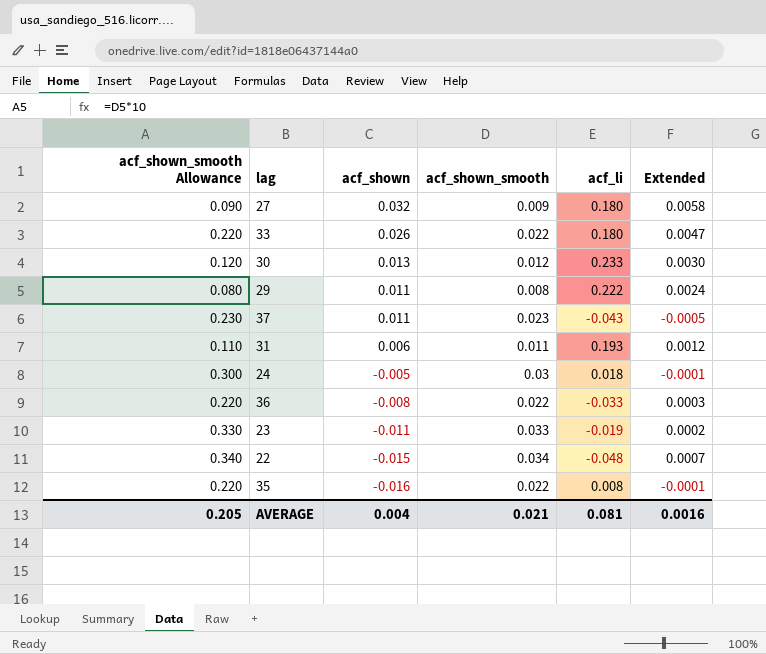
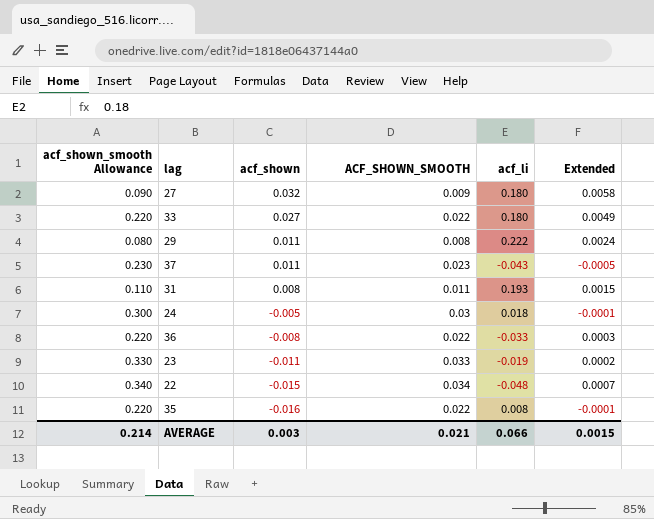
column name: acf_shown_smooth -> ACF_SHOWN_SMOOTH
row 30: 0.120 | 0.013 | 0.012 | 0.233 | 0.0030 -> none
33 | acf_shown: 0.026 -> 0.027
33 | Extended: 0.0047 -> 0.0049
31 | acf_shown: 0.006 -> 0.008
31 | Extended: 0.0012 -> 0.0015
AVERAGE | acf_shown_smooth Allowance: 0.205 -> 0.214
AVERAGE | acf_shown: 0.004 -> 0.003
AVERAGE | acf_li: 0.081 -> 0.066
AVERAGE | Extended: 0.0016 -> 0.0015

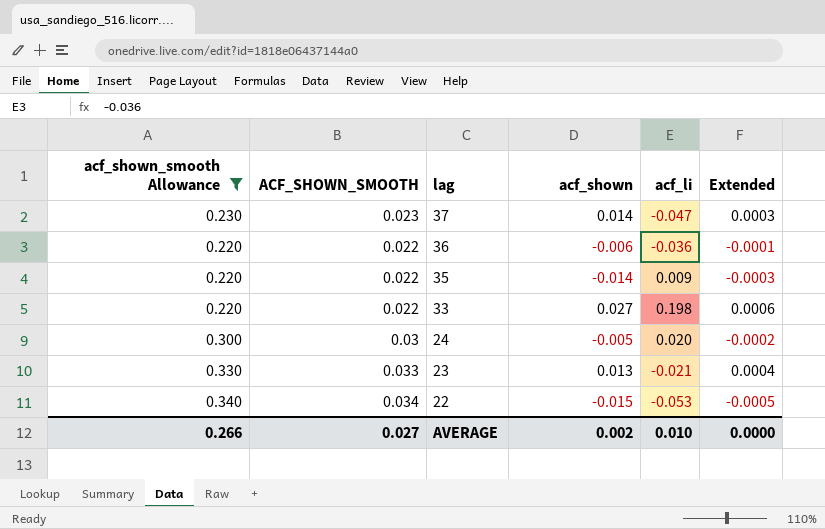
filter: none -> acf_shown_smooth Allowance >= 0.220
row order: acf_shown descending -> lag descending
column ACF_SHOWN_SMOOTH | position: 4 -> 2
column Extended | formula: [acf_shown] * [acf_li] -> [ACF_SHOWN_SMOOTH] * [acf_shown]
37 | acf_shown: 0.011 -> 0.014
37 | acf_li: -0.043 -> -0.047
36 | acf_shown: -0.008 -> -0.006
36 | acf_li: -0.033 -> -0.036
35 | acf_shown: -0.016 -> -0.014
35 | acf_li: 0.008 -> 0.009
33 | acf_li: 0.180 -> 0.198
24 | acf_li: 0.018 -> 0.020
23 | acf_shown: -0.011 -> 0.013
23 | acf_li: -0.019 -> -0.021
22 | acf_li: -0.048 -> -0.053
AVERAGE | acf_shown_smooth Allowance: 0.214 -> 0.266
AVERAGE | ACF_SHOWN_SMOOTH: 0.021 -> 0.027
AVERAGE | acf_shown: 0.003 -> 0.002
AVERAGE | acf_li: 0.066 -> 0.010
AVERAGE | Extended: 0.0015 -> 0.0000

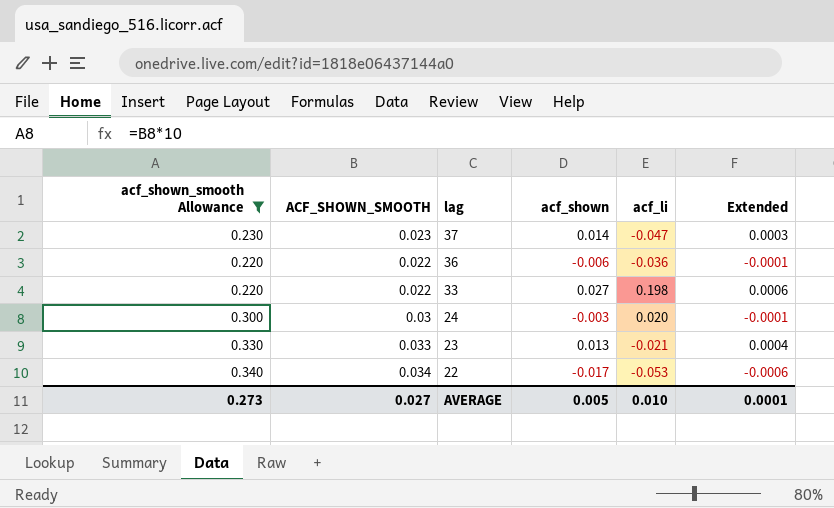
row 35: 0.220 | 0.022 | -0.014 | 0.009 | -0.0003 -> none
24 | acf_shown: -0.005 -> -0.003
24 | Extended: -0.0002 -> -0.0001
22 | acf_shown: -0.015 -> -0.017
22 | Extended: -0.0005 -> -0.0006
AVERAGE | acf_shown_smooth Allowance: 0.266 -> 0.273
AVERAGE | acf_shown: 0.002 -> 0.005
AVERAGE | Extended: 0.0000 -> 0.0001

